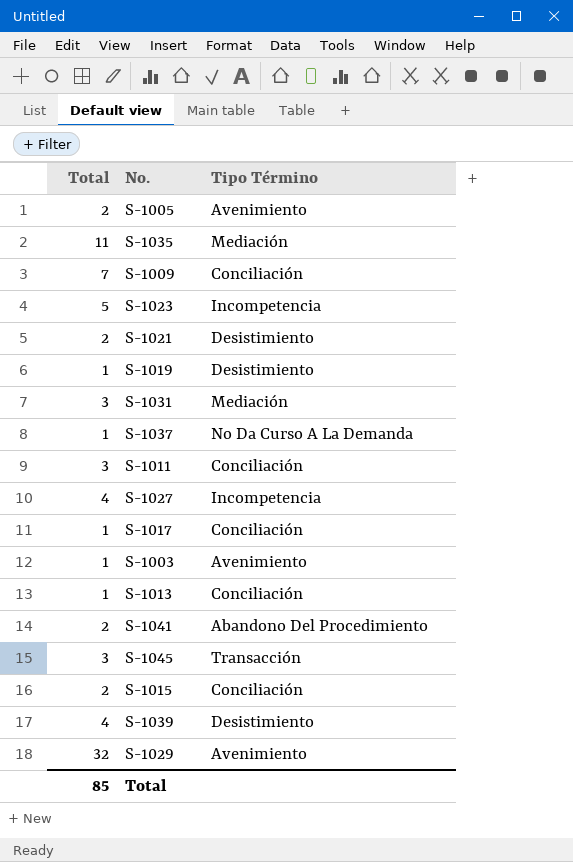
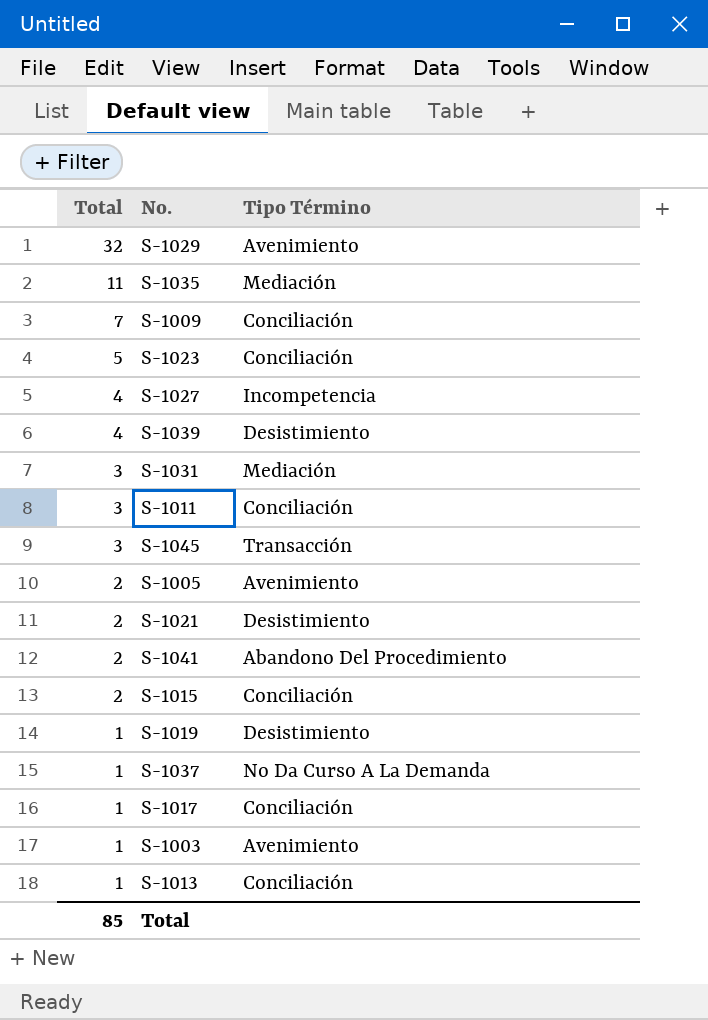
row order: none -> Total descending
S-1023 | Tipo Término: Incompetencia -> Conciliación

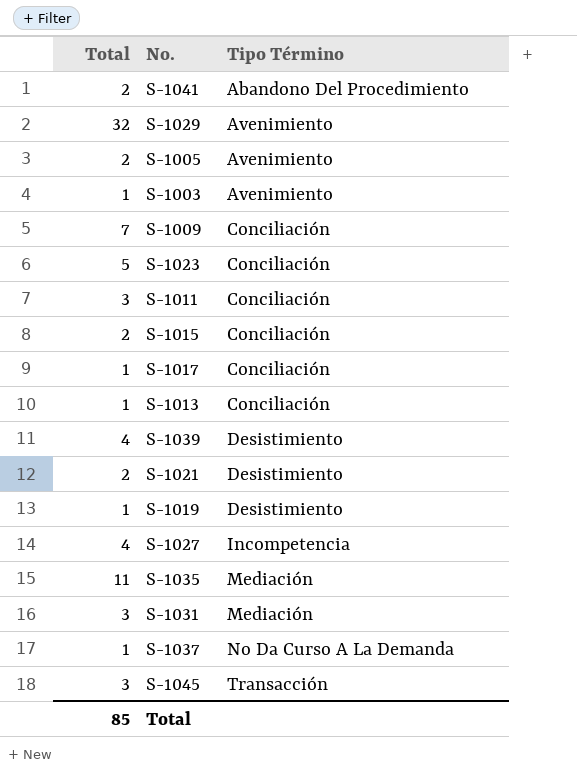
row order: Total descending -> Tipo Término ascending

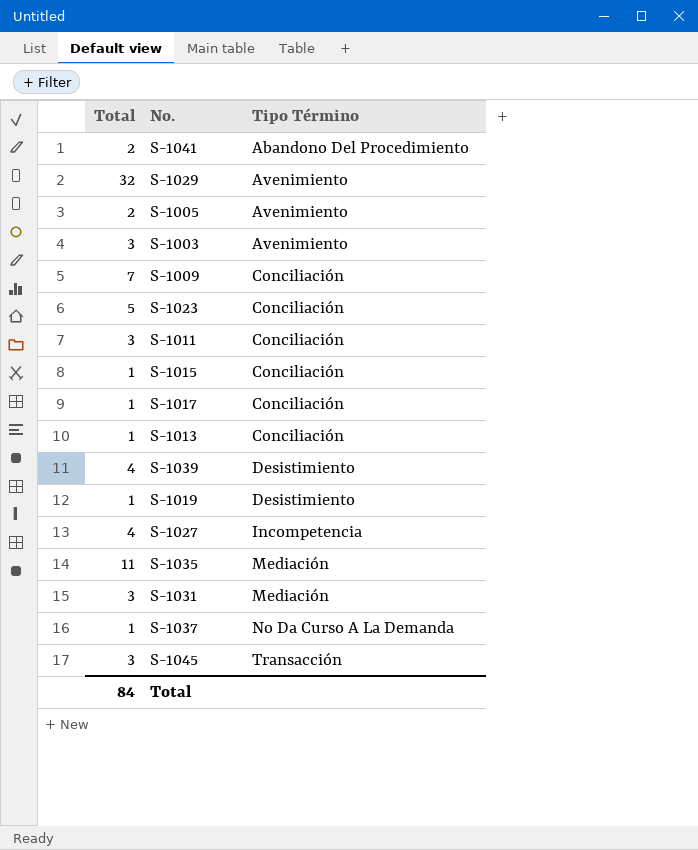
row S-1021: 2 | Desistimiento -> none
S-1003 | Total: 1 -> 3
S-1015 | Total: 2 -> 1
Total | Total: 85 -> 84

